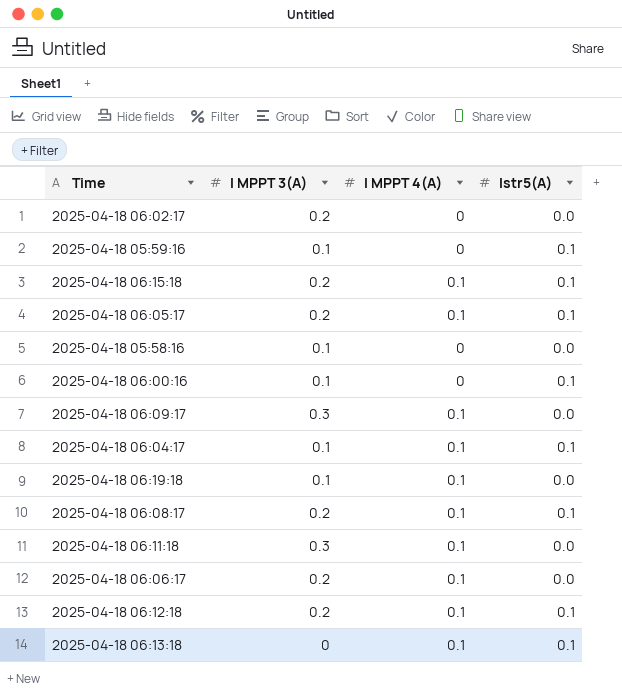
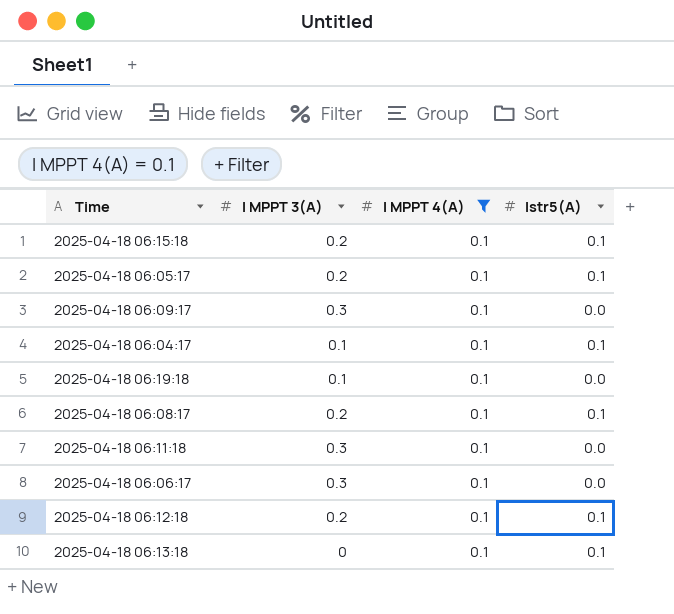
filter: none -> I MPPT 4(A) = 0.1
2025-04-18 06:06:17 | I MPPT 3(A): 0.2 -> 0.3

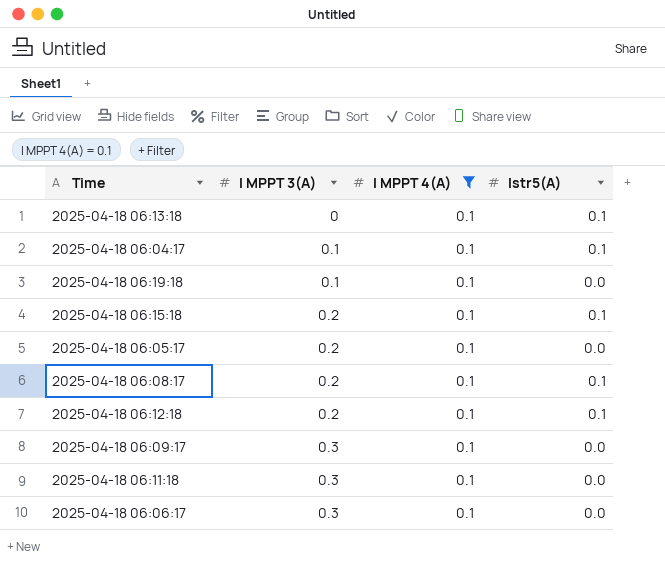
row order: none -> I MPPT 3(A) ascending
2025-04-18 06:05:17 | Istr5(A): 0.1 -> 0.0

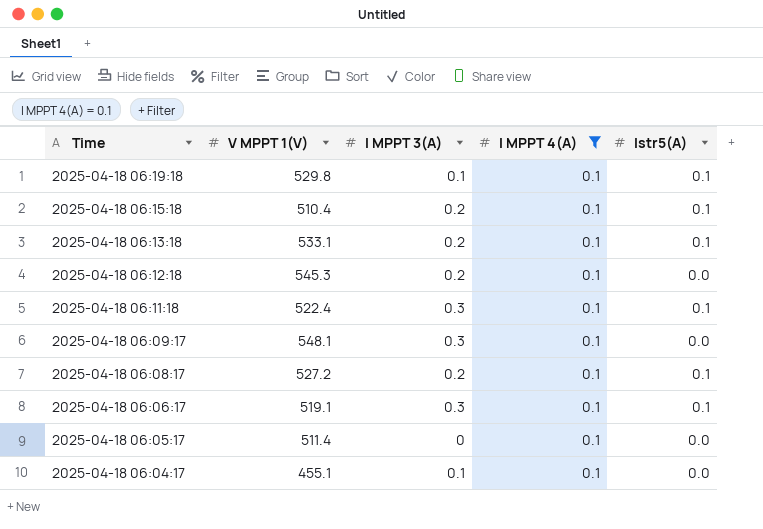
row order: I MPPT 3(A) ascending -> Time descending
column V MPPT 1(V) | position: none -> 2
2025-04-18 06:19:18 | Istr5(A): 0.0 -> 0.1
2025-04-18 06:13:18 | I MPPT 3(A): 0 -> 0.2
2025-04-18 06:12:18 | Istr5(A): 0.1 -> 0.0
2025-04-18 06:11:18 | Istr5(A): 0.0 -> 0.1
2025-04-18 06:06:17 | Istr5(A): 0.0 -> 0.1
2025-04-18 06:05:17 | I MPPT 3(A): 0.2 -> 0
2025-04-18 06:04:17 | Istr5(A): 0.1 -> 0.0

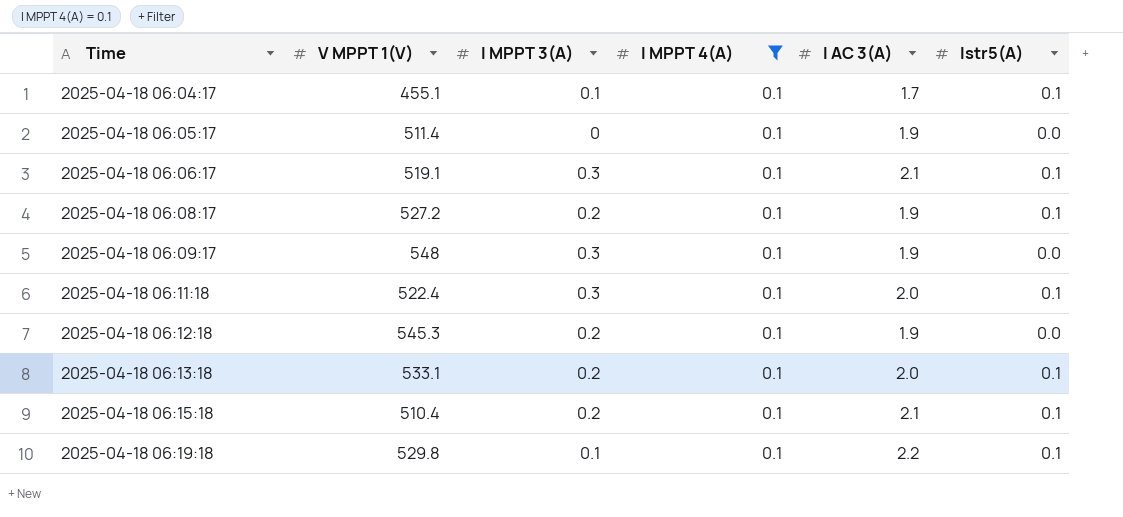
row order: Time descending -> Time ascending
column I AC 3(A) | position: none -> 5
2025-04-18 06:04:17 | Istr5(A): 0.0 -> 0.1
2025-04-18 06:09:17 | V MPPT 1(V): 548.1 -> 548

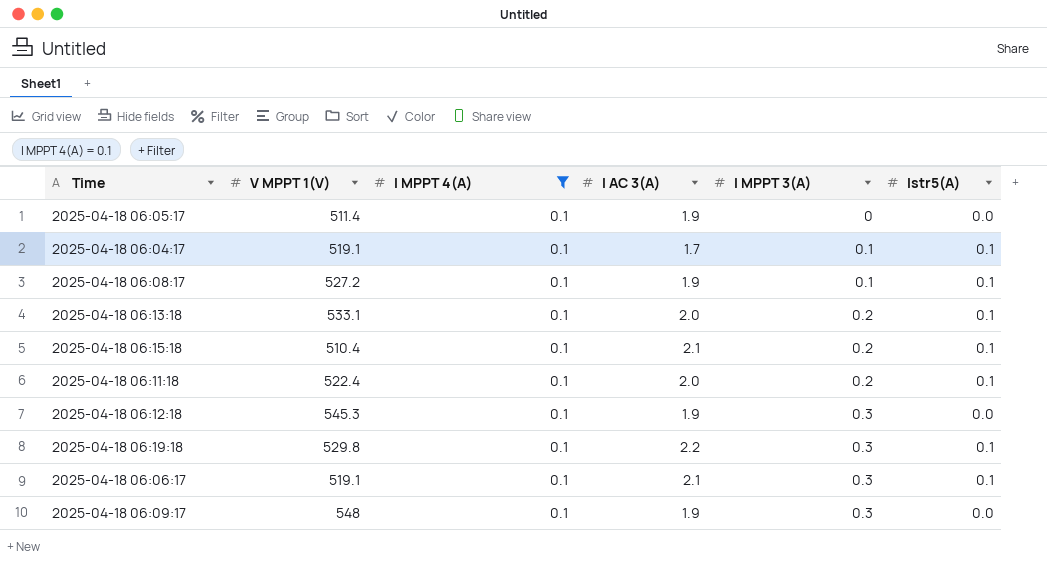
row order: Time ascending -> I MPPT 3(A) ascending
column I MPPT 3(A) | position: 3 -> 5
2025-04-18 06:04:17 | V MPPT 1(V): 455.1 -> 519.1
2025-04-18 06:08:17 | I MPPT 3(A): 0.2 -> 0.1
2025-04-18 06:11:18 | I MPPT 3(A): 0.3 -> 0.2
2025-04-18 06:12:18 | I MPPT 3(A): 0.2 -> 0.3
2025-04-18 06:19:18 | I MPPT 3(A): 0.1 -> 0.3

